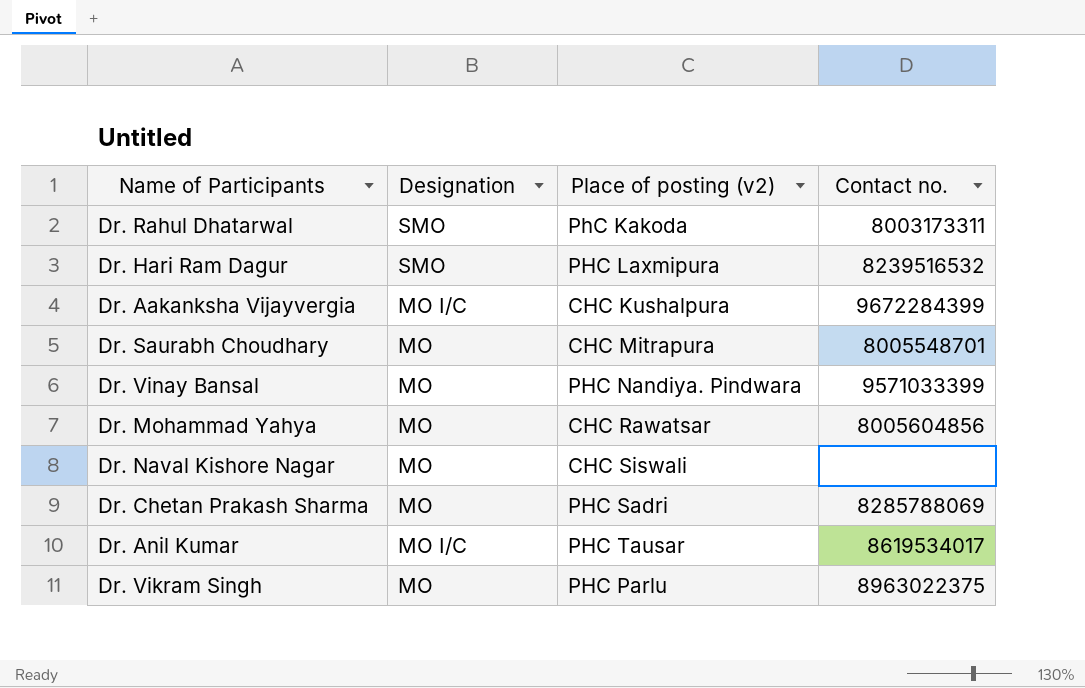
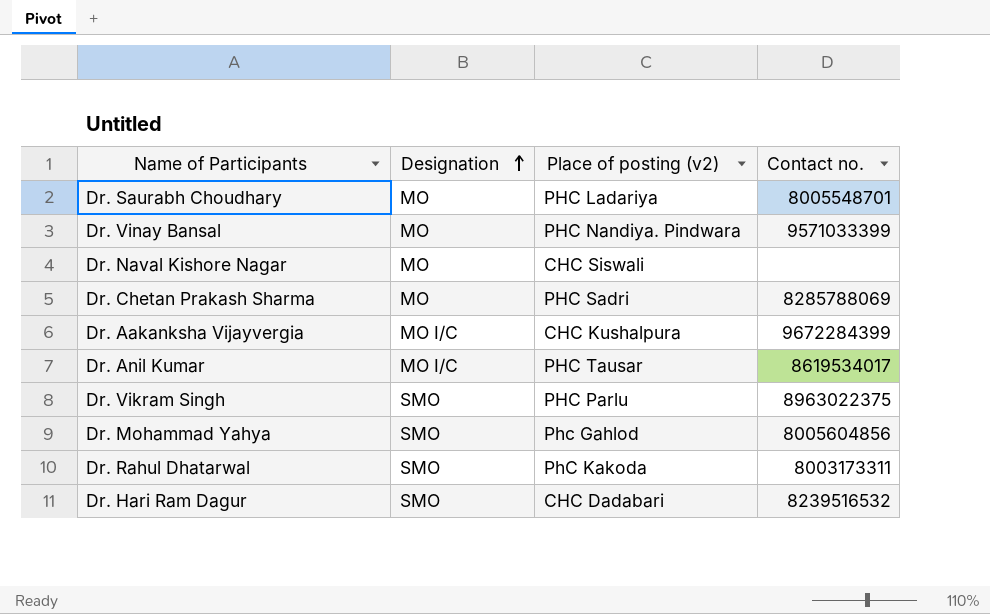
row order: none -> Designation ascending
Dr. Saurabh Choudhary | Place of posting (v2): CHC Mitrapura -> PHC Ladariya
Dr. Vikram Singh | Designation: MO -> SMO
Dr. Mohammad Yahya | Designation: MO -> SMO
Dr. Mohammad Yahya | Place of posting (v2): CHC Rawatsar -> Phc Gahlod
Dr. Hari Ram Dagur | Place of posting (v2): PHC Laxmipura -> CHC Dadabari

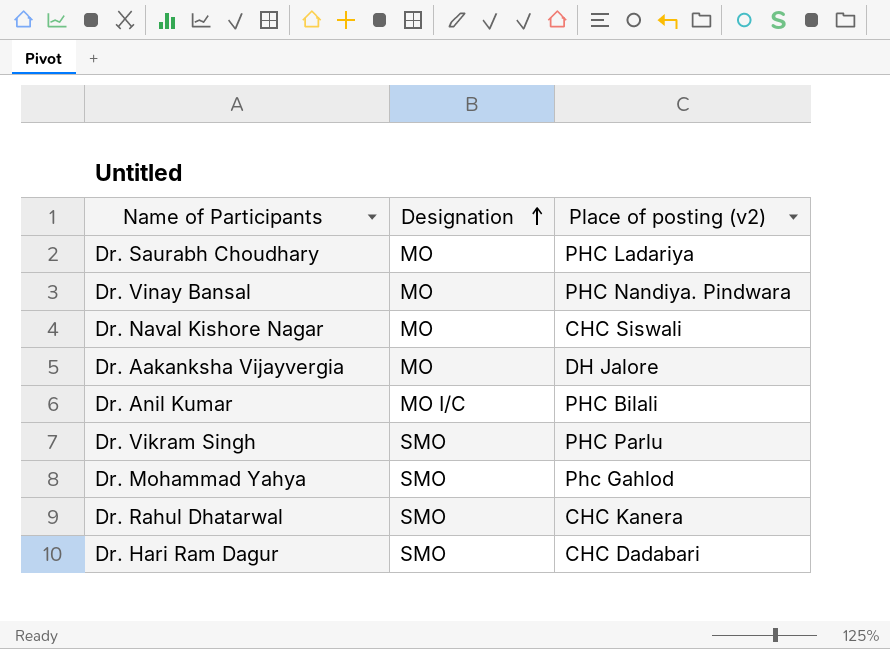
column Contact no. | position: 4 -> none
row Dr. Chetan Prakash Sharma: MO | PHC Sadri | 8285788069 -> none
Dr. Aakanksha Vijayvergia | Designation: MO I/C -> MO
Dr. Aakanksha Vijayvergia | Place of posting (v2): CHC Kushalpura -> DH Jalore
Dr. Anil Kumar | Place of posting (v2): PHC Tausar -> PHC Bilali
Dr. Rahul Dhatarwal | Place of posting (v2): PhC Kakoda -> CHC Kanera

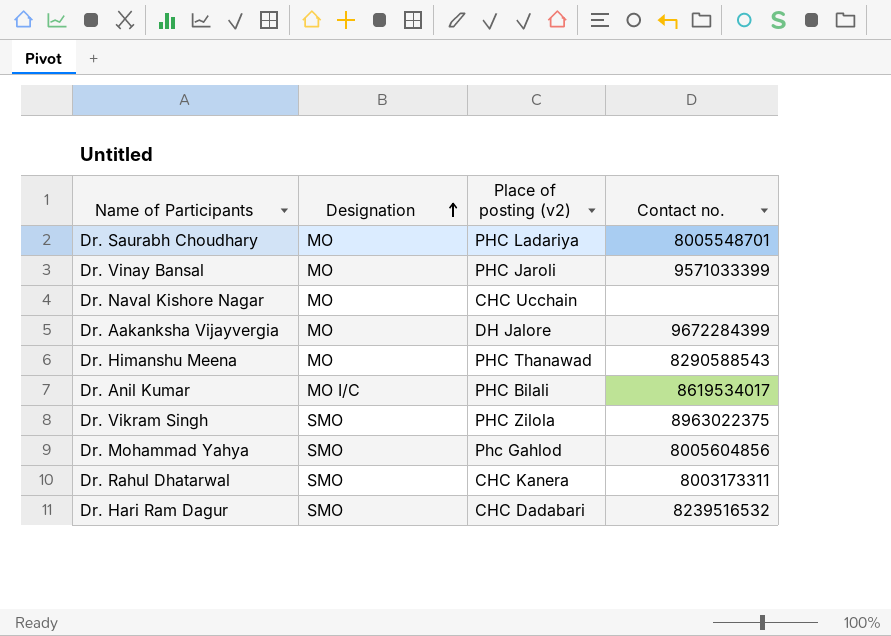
column Contact no. | position: none -> 4
Dr. Vinay Bansal | Place of posting (v2): PHC Nandiya. Pindwara -> PHC Jaroli
Dr. Naval Kishore Nagar | Place of posting (v2): CHC Siswali -> CHC Ucchain
row Dr. Himanshu Meena: none -> MO | PHC Thanawad | 8290588543
Dr. Vikram Singh | Place of posting (v2): PHC Parlu -> PHC Zilola

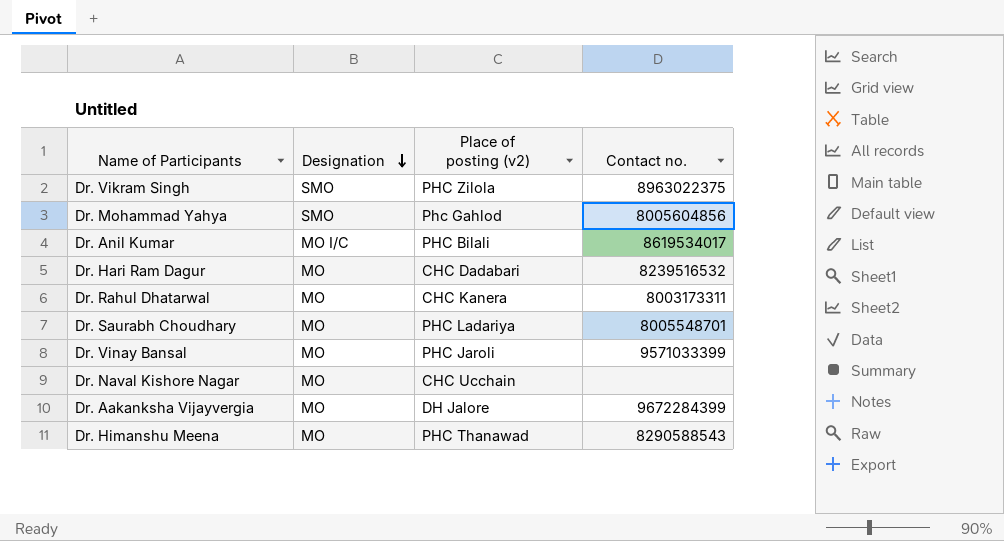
row order: Designation ascending -> Designation descending
Dr. Hari Ram Dagur | Designation: SMO -> MO
Dr. Rahul Dhatarwal | Designation: SMO -> MO

